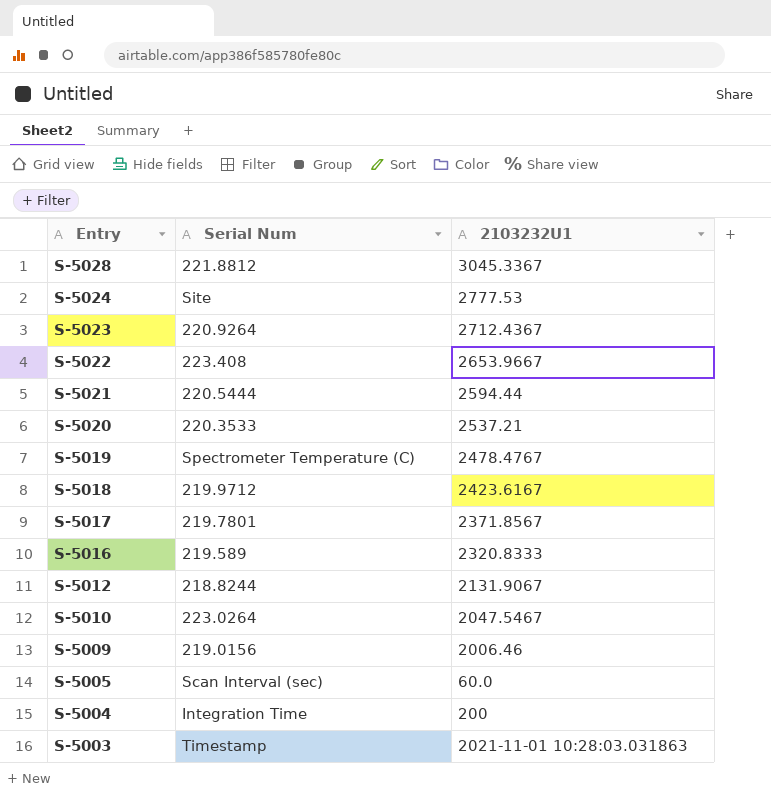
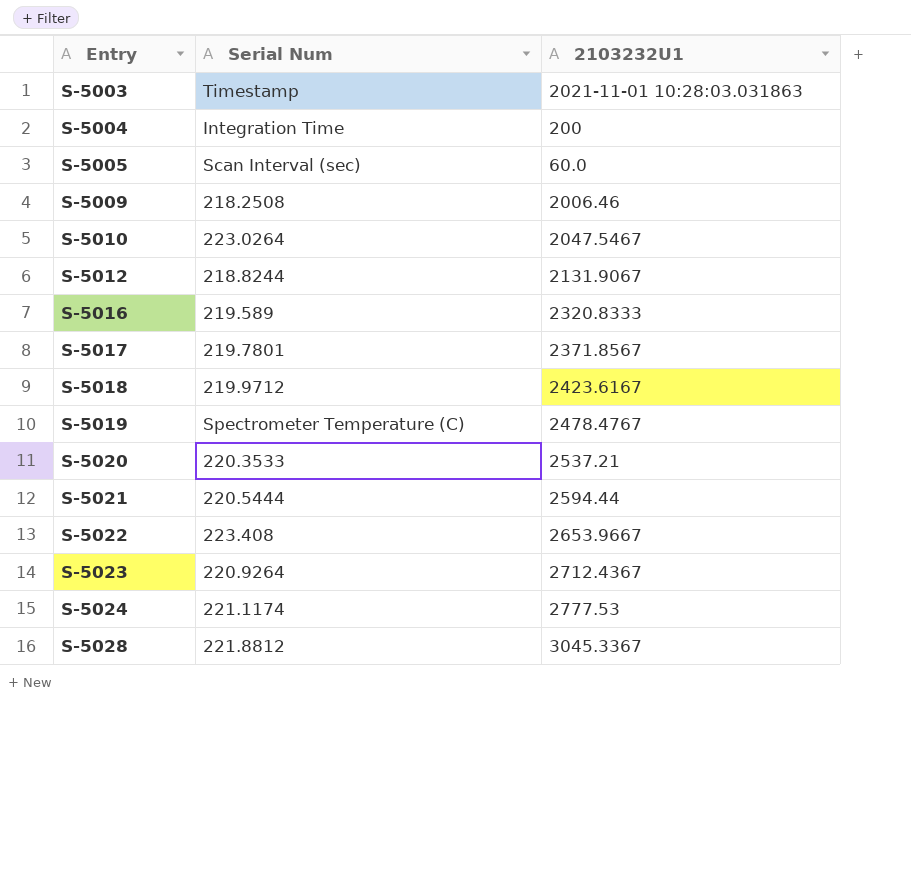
row order: Entry descending -> Entry ascending
S-5009 | Serial Num: 219.0156 -> 218.2508
S-5024 | Serial Num: Site -> 221.1174

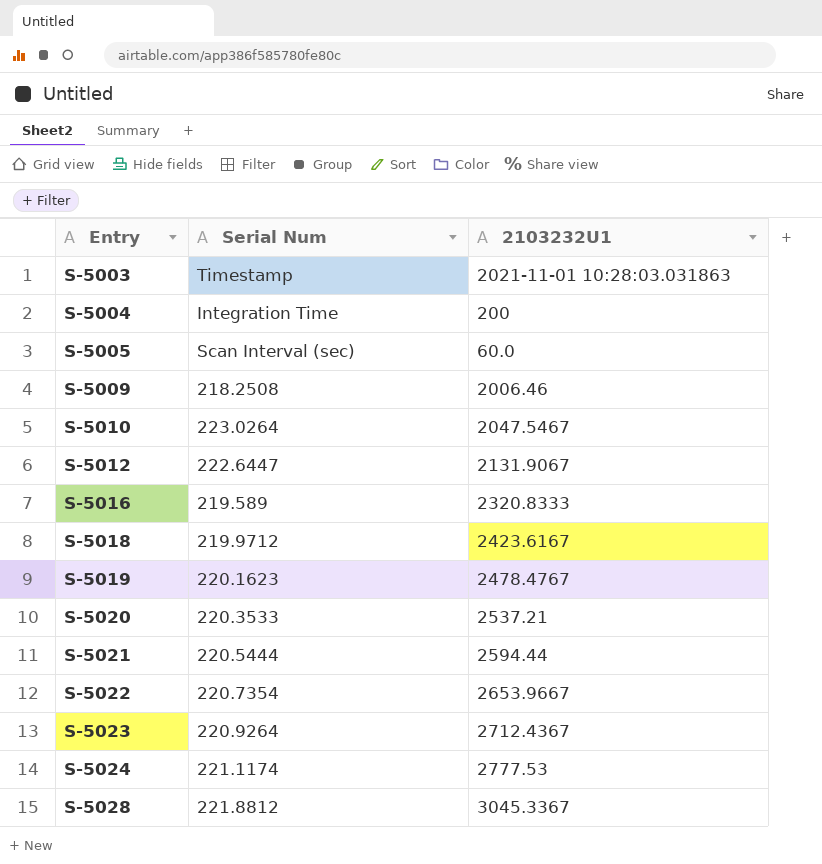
row S-5017: 219.7801 | 2371.8567 -> none
S-5012 | Serial Num: 218.8244 -> 222.6447
S-5019 | Serial Num: Spectrometer Temperature (C) -> 220.1623
S-5022 | Serial Num: 223.408 -> 220.7354

